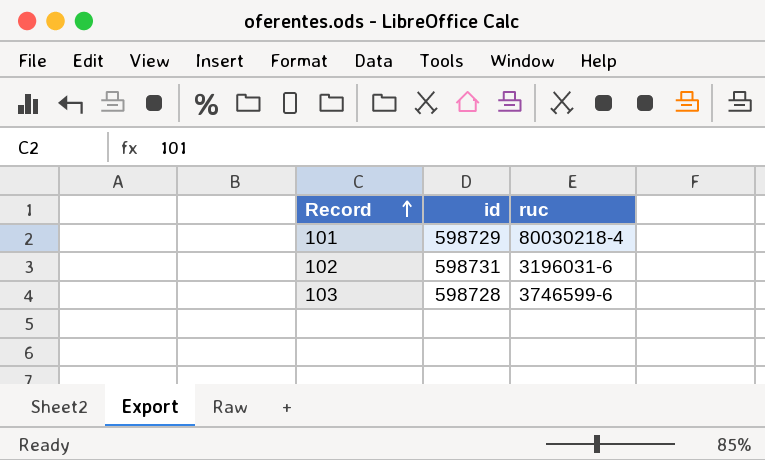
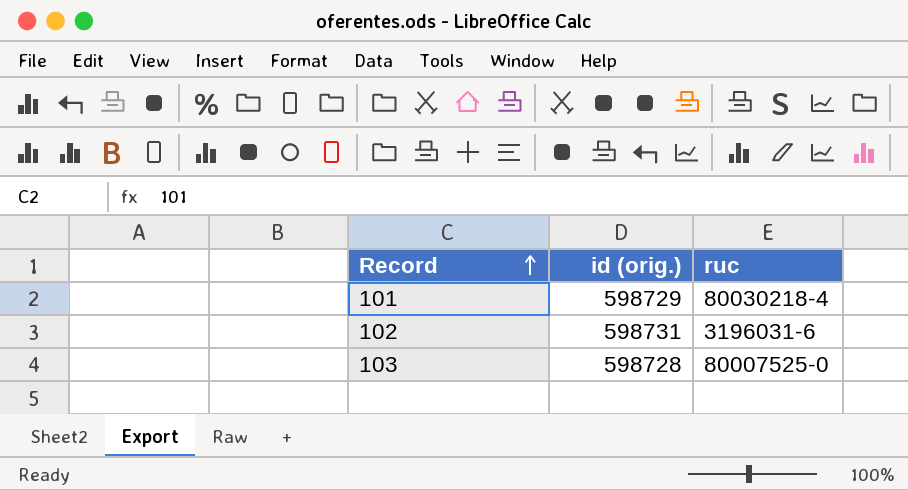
column name: id -> id (orig.)
103 | ruc: 3746599-6 -> 80007525-0

